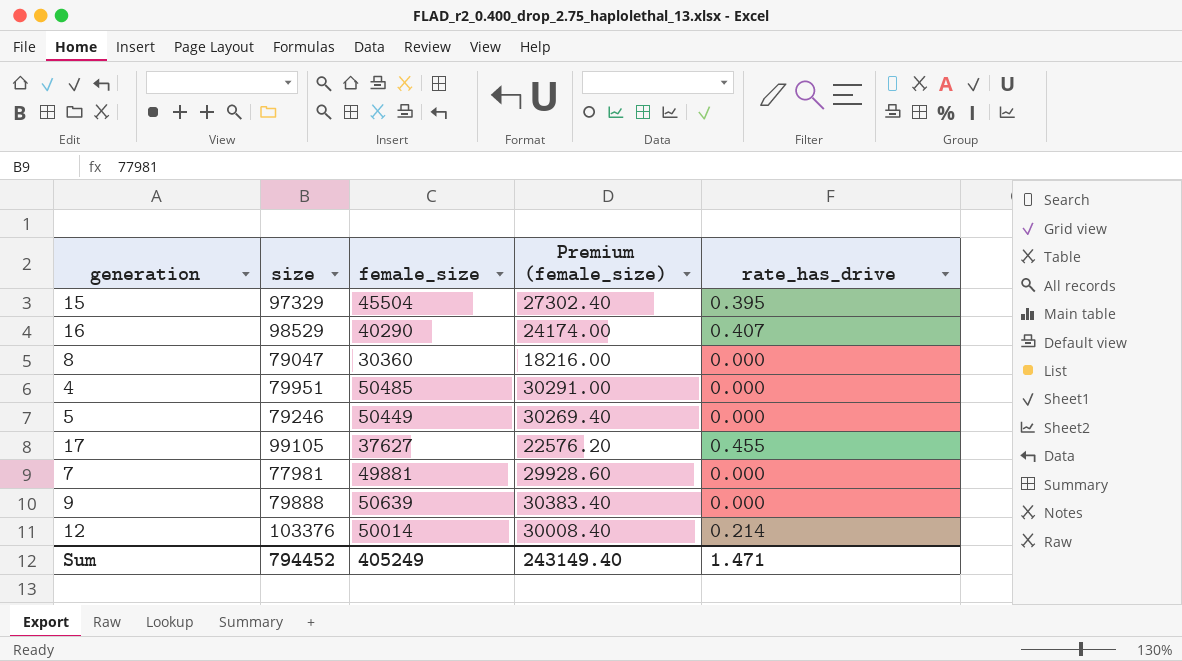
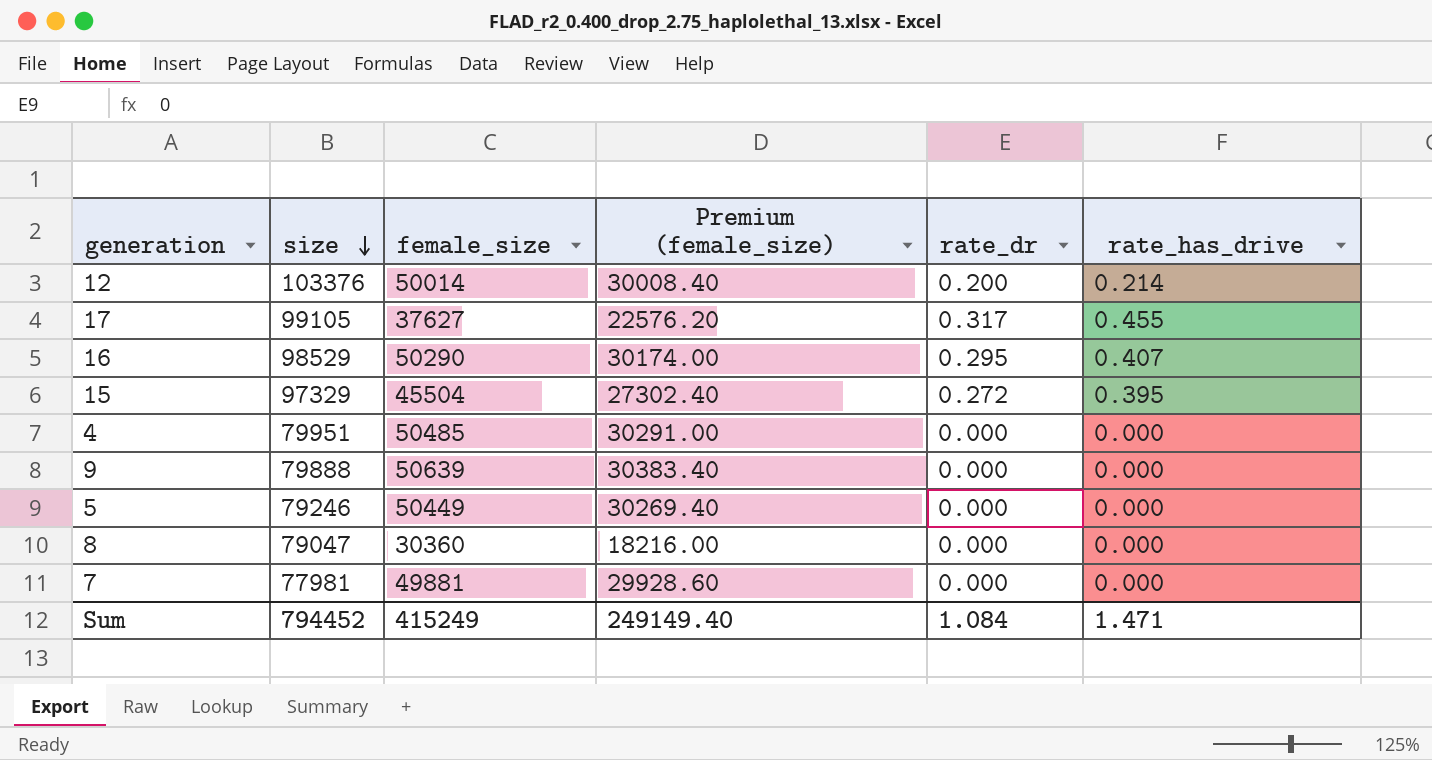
row order: none -> size descending
column rate_dr | position: none -> 5
16 | female_size: 40290 -> 50290
16 | Premium (female_size): 24174.00 -> 30174.00
Sum | female_size: 405249 -> 415249
Sum | Premium (female_size): 243149.40 -> 249149.40

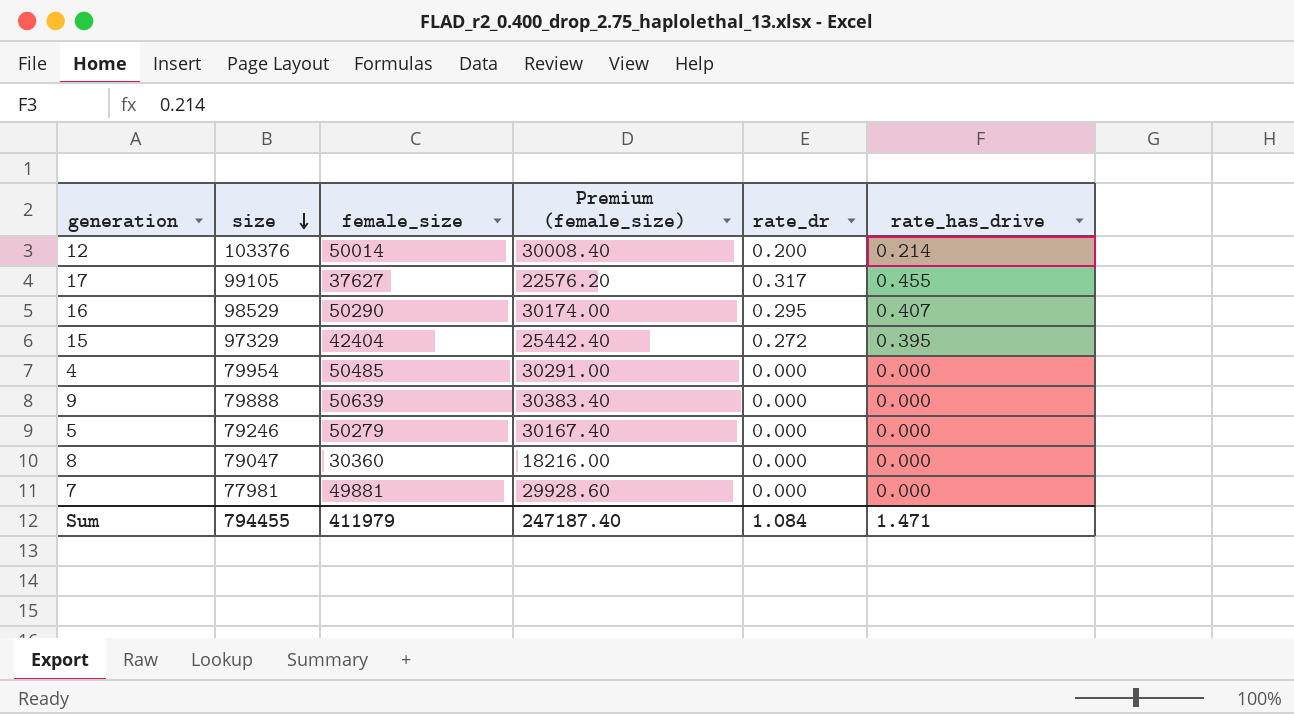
15 | female_size: 45504 -> 42404
15 | Premium (female_size): 27302.40 -> 25442.40
4 | size: 79951 -> 79954
5 | female_size: 50449 -> 50279
5 | Premium (female_size): 30269.40 -> 30167.40
Sum | size: 794452 -> 794455
Sum | female_size: 415249 -> 411979
Sum | Premium (female_size): 249149.40 -> 247187.40

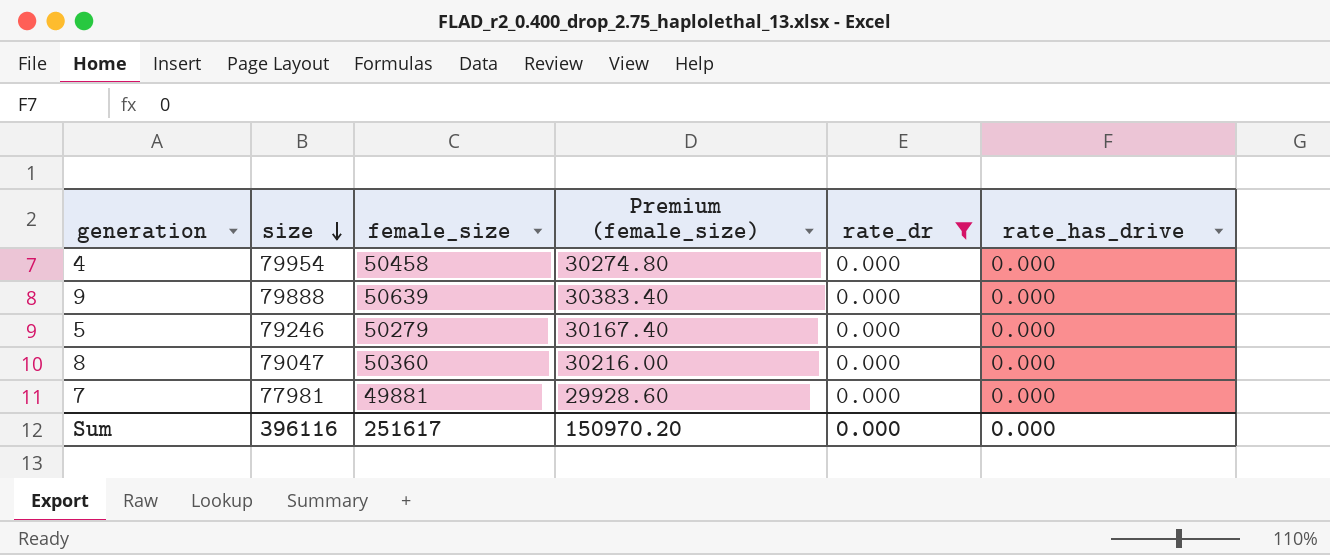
filter: none -> rate_dr = 0.000
4 | female_size: 50485 -> 50458
4 | Premium (female_size): 30291.00 -> 30274.80
8 | female_size: 30360 -> 50360
8 | Premium (female_size): 18216.00 -> 30216.00
Sum | size: 794455 -> 396116
Sum | female_size: 411979 -> 251617
Sum | Premium (female_size): 247187.40 -> 150970.20
Sum | rate_dr: 1.084 -> 0.000
Sum | rate_has_drive: 1.471 -> 0.000

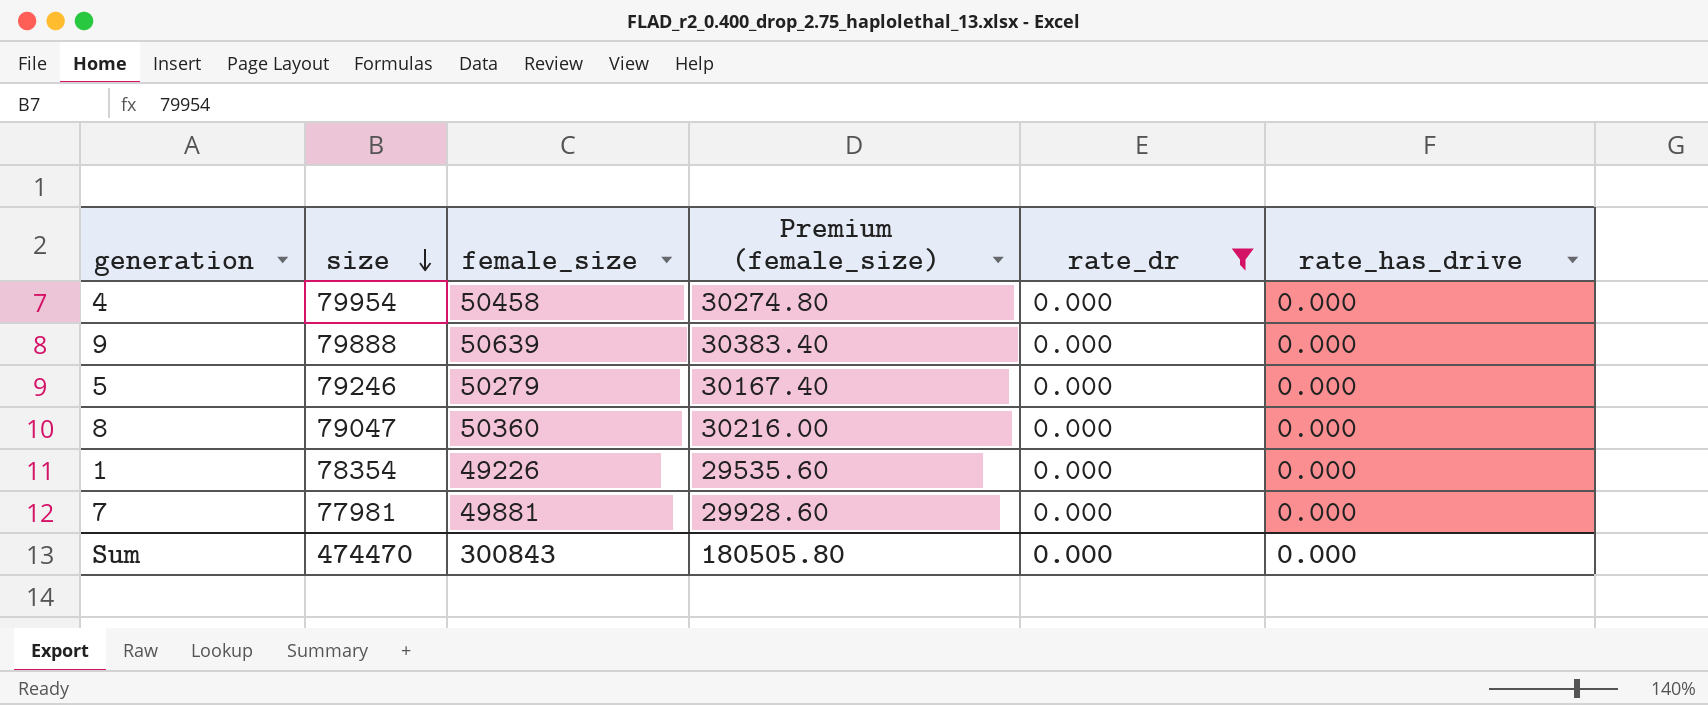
row 1: none -> 78354 | 49226 | 29535.60 | 0.000 | 0.000
Sum | size: 396116 -> 474470
Sum | female_size: 251617 -> 300843
Sum | Premium (female_size): 150970.20 -> 180505.80

